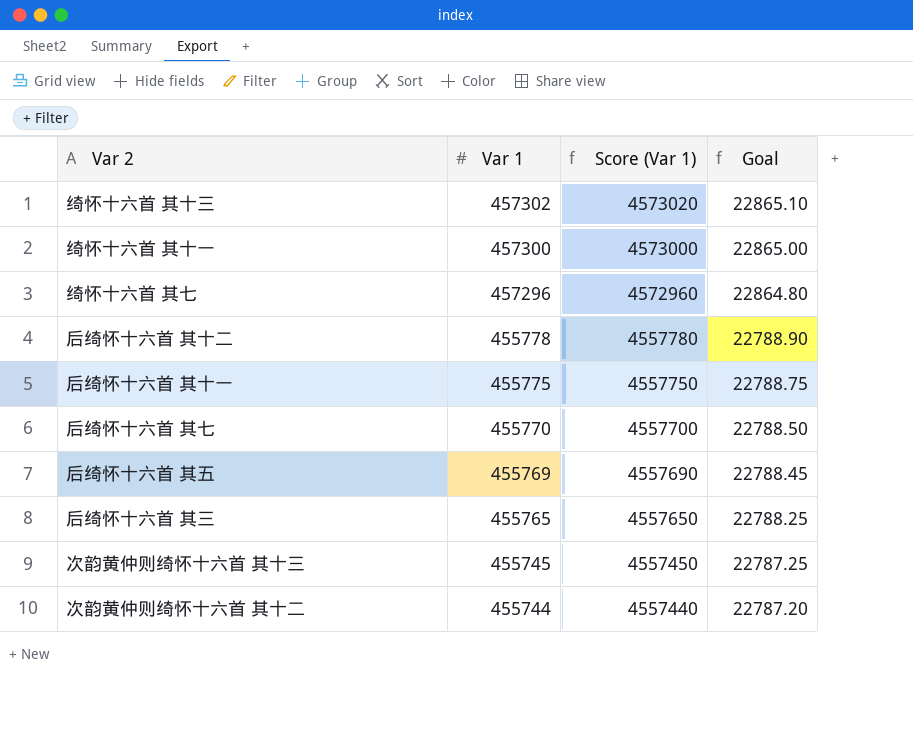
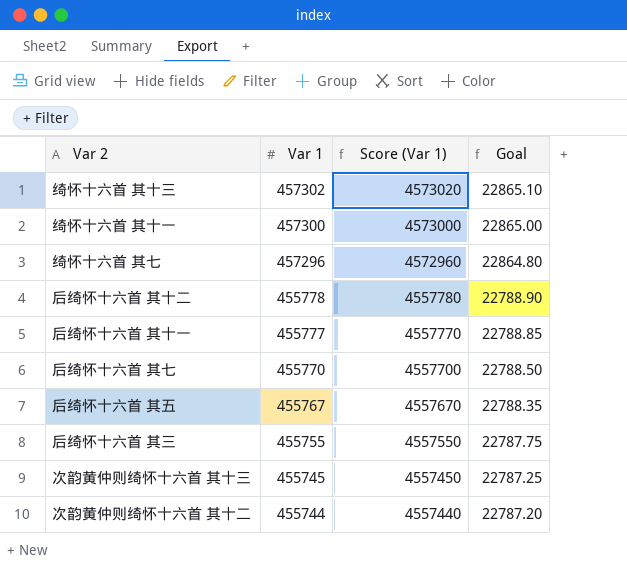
后绮怀十六首 其十一 | Var 1: 455775 -> 455777
后绮怀十六首 其十一 | Score (Var 1): 4557750 -> 4557770
后绮怀十六首 其十一 | Goal: 22788.75 -> 22788.85
后绮怀十六首 其五 | Var 1: 455769 -> 455767
后绮怀十六首 其五 | Score (Var 1): 4557690 -> 4557670
后绮怀十六首 其五 | Goal: 22788.45 -> 22788.35
后绮怀十六首 其三 | Var 1: 455765 -> 455755
后绮怀十六首 其三 | Score (Var 1): 4557650 -> 4557550
后绮怀十六首 其三 | Goal: 22788.25 -> 22787.75

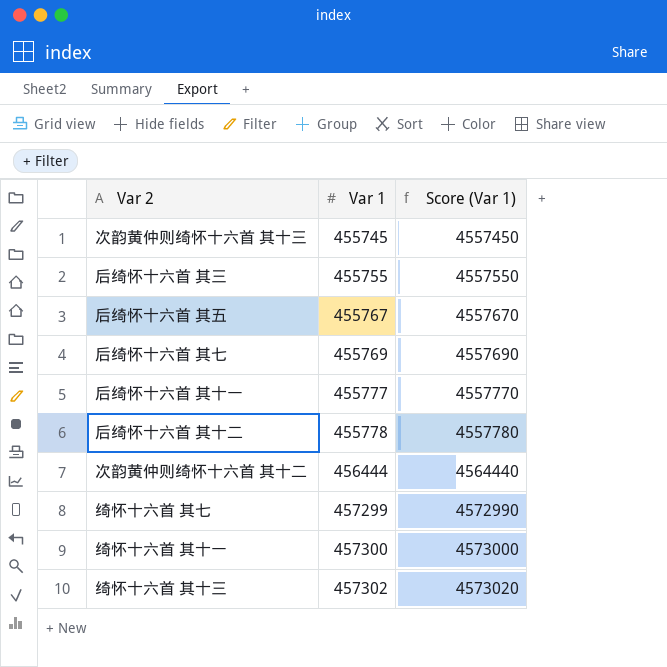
row order: Var 1 descending -> Var 1 ascending
column Goal | formula: [Var 1] * 0.05 -> none
后绮怀十六首 其七 | Var 1: 455770 -> 455769
后绮怀十六首 其七 | Score (Var 1): 4557700 -> 4557690
次韵黄仲则绮怀十六首 其十二 | Var 1: 455744 -> 456444
次韵黄仲则绮怀十六首 其十二 | Score (Var 1): 4557440 -> 4564440
绮怀十六首 其七 | Var 1: 457296 -> 457299
绮怀十六首 其七 | Score (Var 1): 4572960 -> 4572990

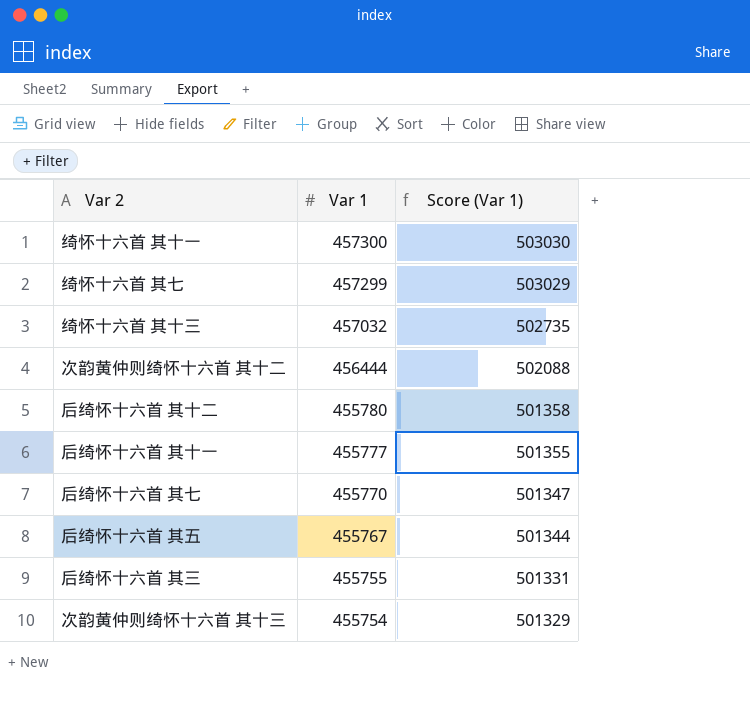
row order: Var 1 ascending -> Var 1 descending
column Score (Var 1) | formula: [Var 1] * 10 -> [Var 1] * 1.1
绮怀十六首 其十三 | Var 1: 457302 -> 457032
后绮怀十六首 其十二 | Var 1: 455778 -> 455780
后绮怀十六首 其七 | Var 1: 455769 -> 455770
次韵黄仲则绮怀十六首 其十三 | Var 1: 455745 -> 455754

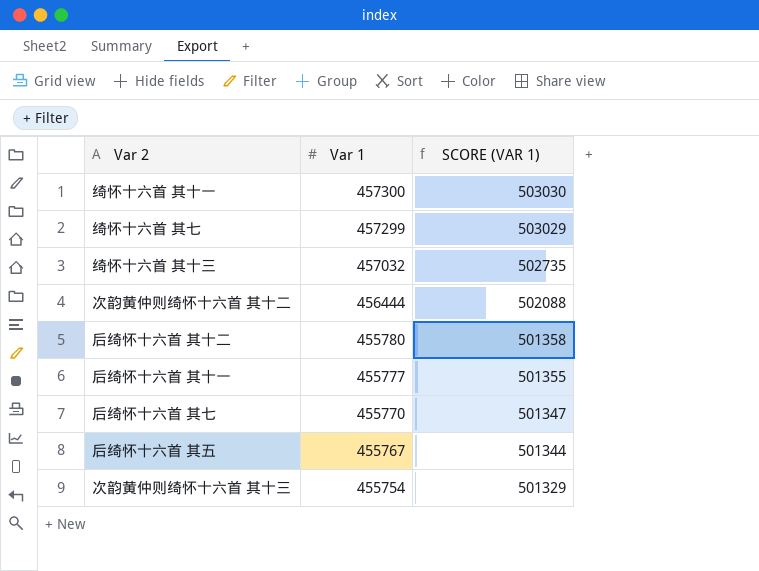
column name: Score (Var 1) -> SCORE (VAR 1)
row 后绮怀十六首 其三: 455755 | 501331 -> none

